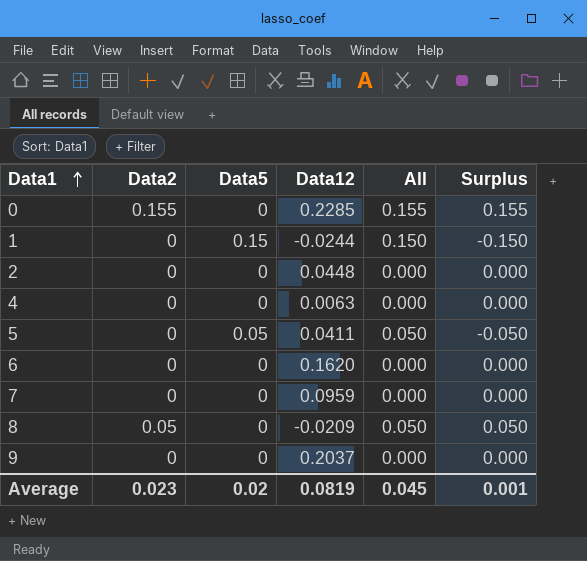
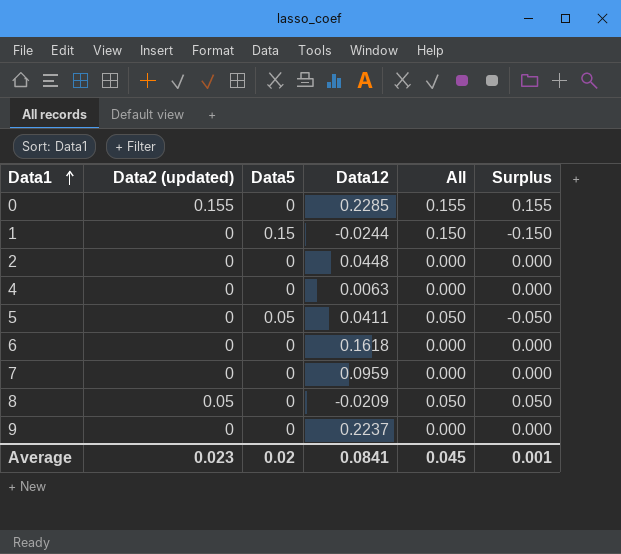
column name: Data2 -> Data2 (updated)
6 | Data12: 0.1620 -> 0.1618
9 | Data12: 0.2037 -> 0.2237
Average | Data12: 0.0819 -> 0.0841

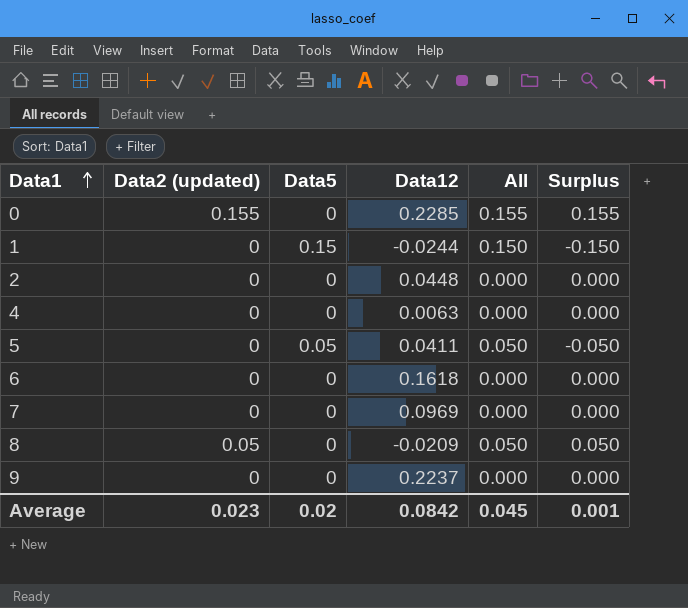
7 | Data12: 0.0959 -> 0.0969
Average | Data12: 0.0841 -> 0.0842

